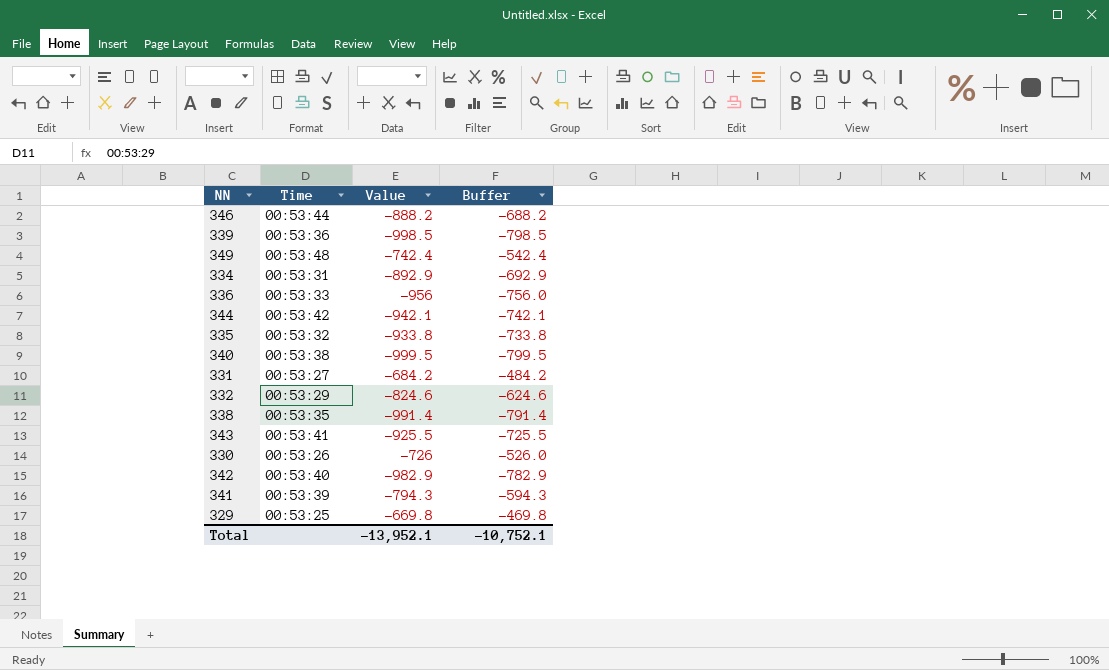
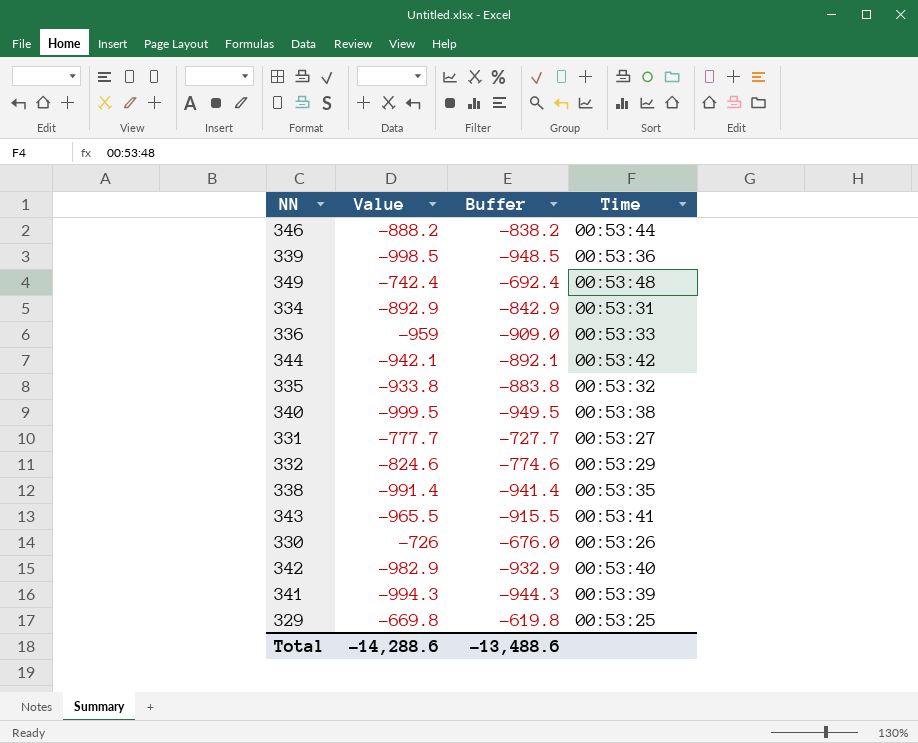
column Buffer | formula: [Value] + 200 -> [Value] + 50
column Time | position: 2 -> 4
336 | Value: -956 -> -959
331 | Value: -684.2 -> -777.7
343 | Value: -925.5 -> -965.5
341 | Value: -794.3 -> -994.3
Total | Value: -13,952.1 -> -14,288.6
Total | Buffer: -10,752.1 -> -13,488.6

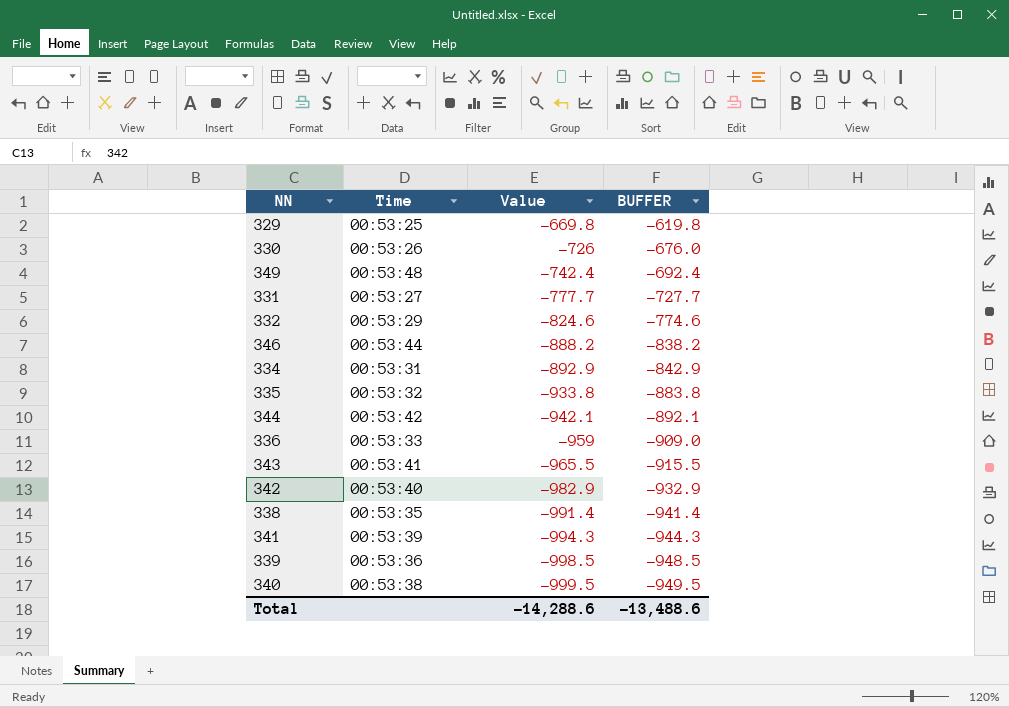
row order: none -> Value descending
column Time | position: 4 -> 2
column name: Buffer -> BUFFER

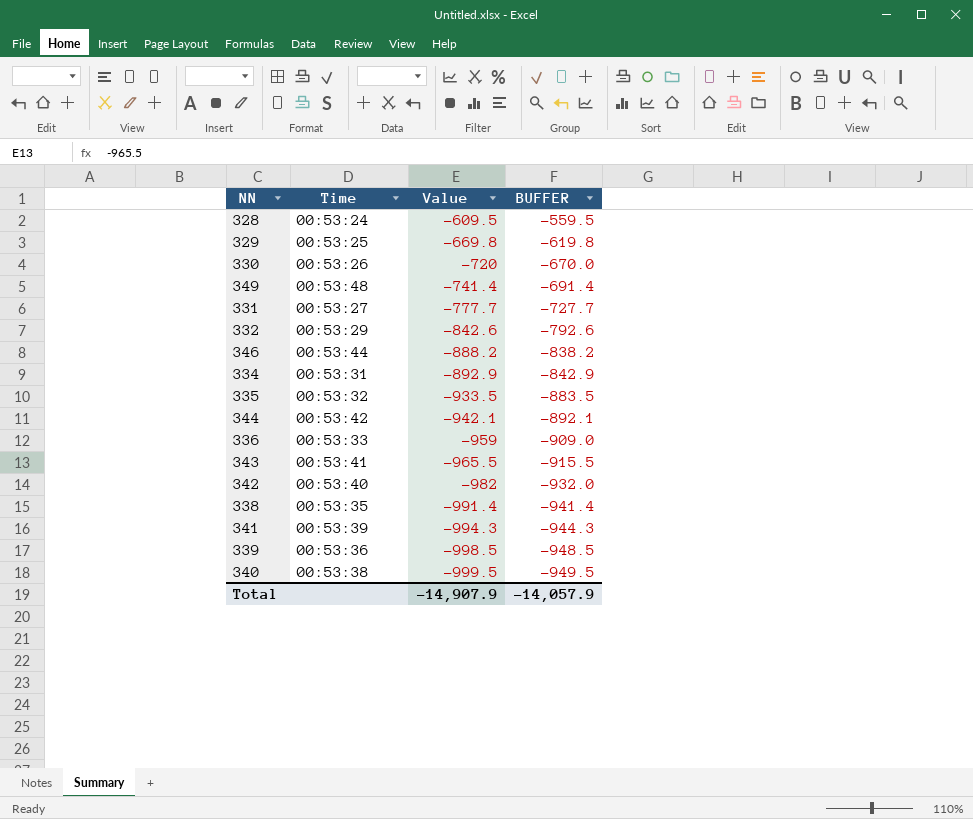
row 328: none -> 00:53:24 | -609.5 | -559.5
330 | Value: -726 -> -720
330 | BUFFER: -676.0 -> -670.0
349 | Value: -742.4 -> -741.4
349 | BUFFER: -692.4 -> -691.4
332 | Value: -824.6 -> -842.6
332 | BUFFER: -774.6 -> -792.6
335 | Value: -933.8 -> -933.5
335 | BUFFER: -883.8 -> -883.5
342 | Value: -982.9 -> -982
342 | BUFFER: -932.9 -> -932.0
Total | Value: -14,288.6 -> -14,907.9
Total | BUFFER: -13,488.6 -> -14,057.9

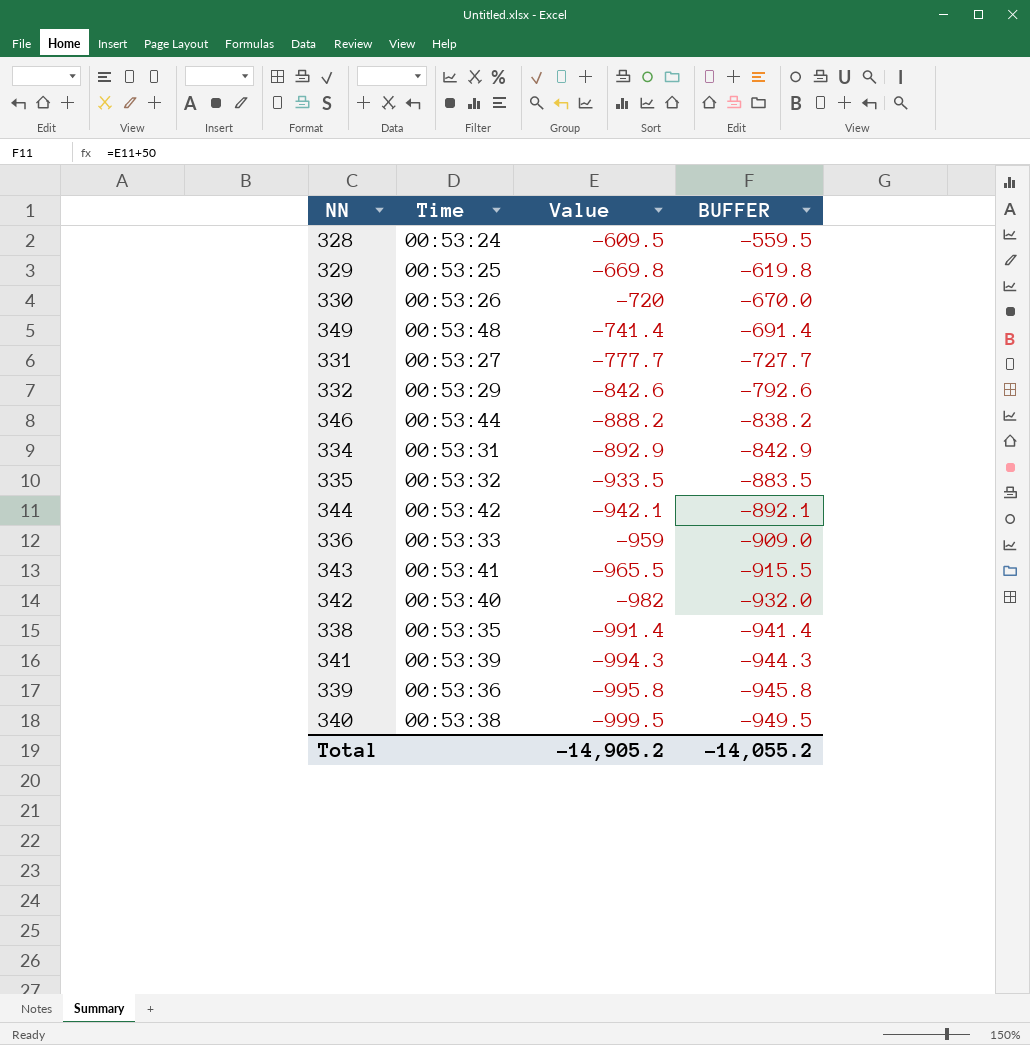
339 | Value: -998.5 -> -995.8
339 | BUFFER: -948.5 -> -945.8
Total | Value: -14,907.9 -> -14,905.2
Total | BUFFER: -14,057.9 -> -14,055.2

